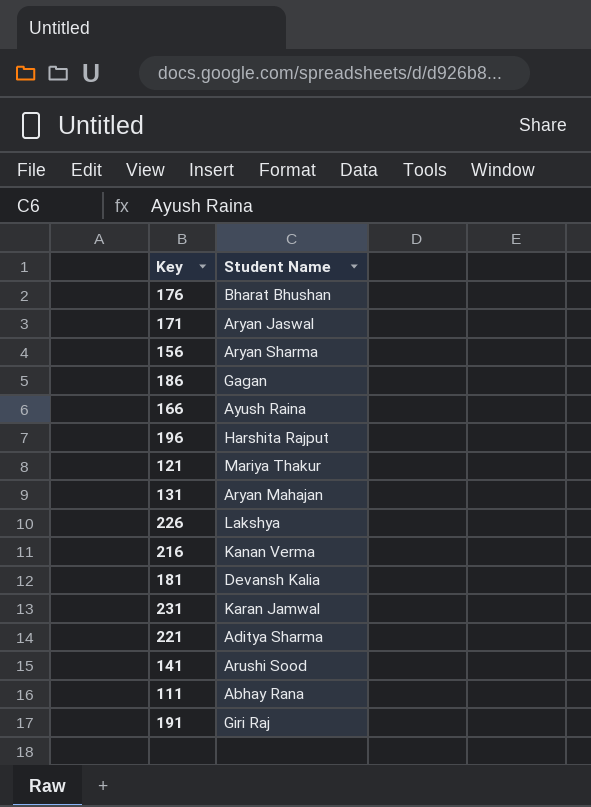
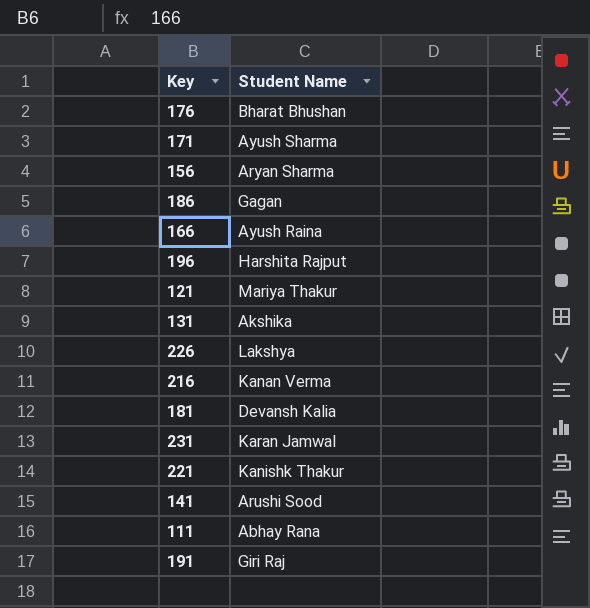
171 | Student Name: Aryan Jaswal -> Ayush Sharma
131 | Student Name: Aryan Mahajan -> Akshika
221 | Student Name: Aditya Sharma -> Kanishk Thakur

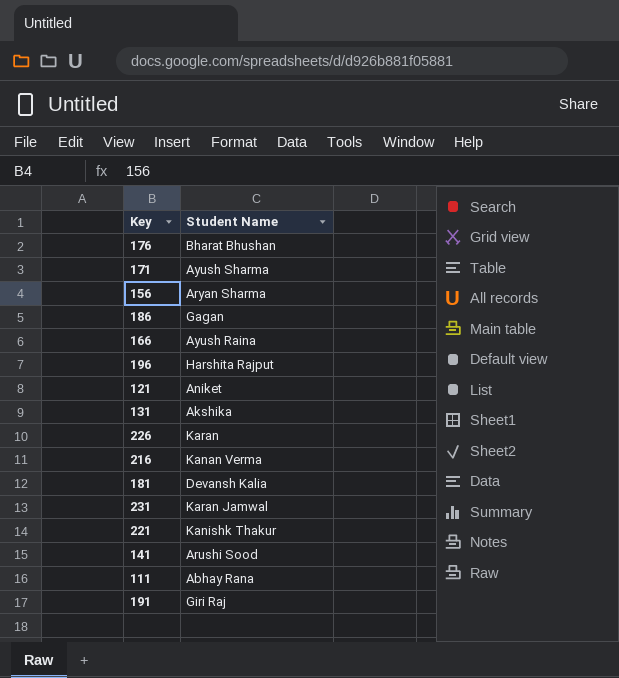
121 | Student Name: Mariya Thakur -> Aniket
226 | Student Name: Lakshya -> Karan

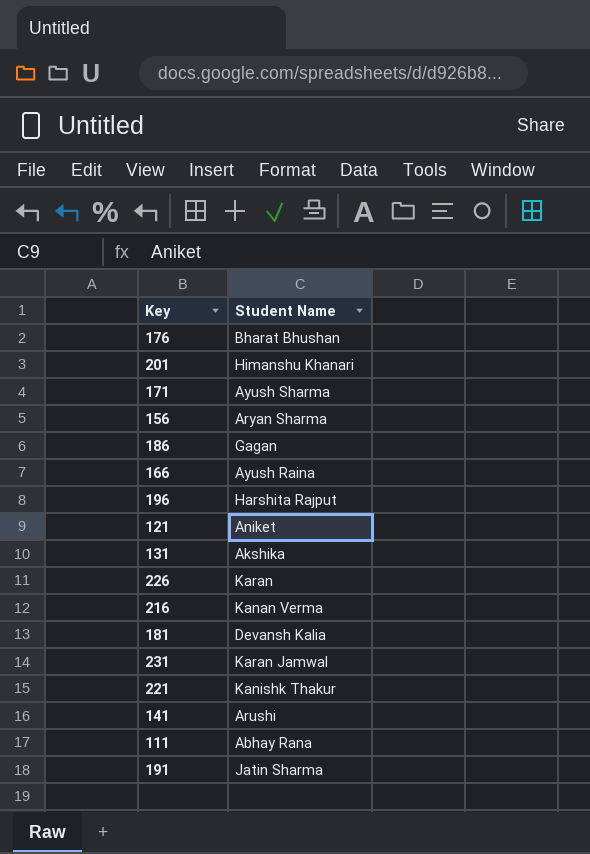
row 201: none -> Himanshu Khanari
141 | Student Name: Arushi Sood -> Arushi
191 | Student Name: Giri Raj -> Jatin Sharma

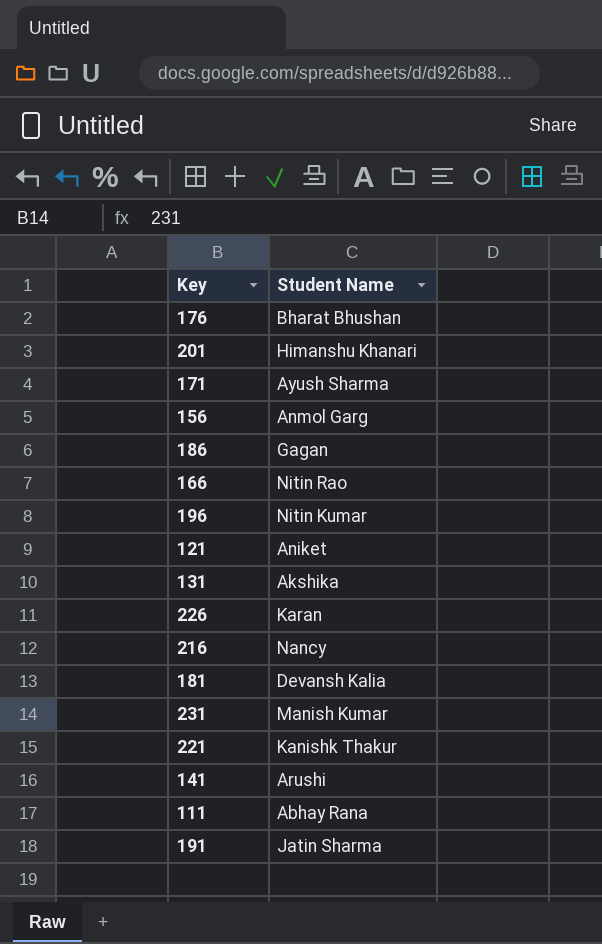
156 | Student Name: Aryan Sharma -> Anmol Garg
166 | Student Name: Ayush Raina -> Nitin Rao
196 | Student Name: Harshita Rajput -> Nitin Kumar
216 | Student Name: Kanan Verma -> Nancy
231 | Student Name: Karan Jamwal -> Manish Kumar

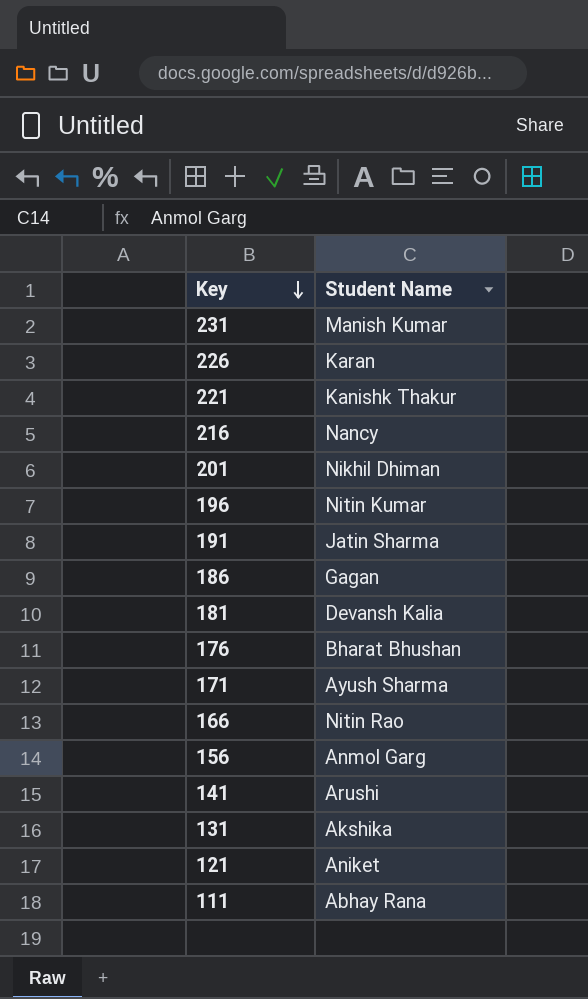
row order: none -> Key descending
201 | Student Name: Himanshu Khanari -> Nikhil Dhiman

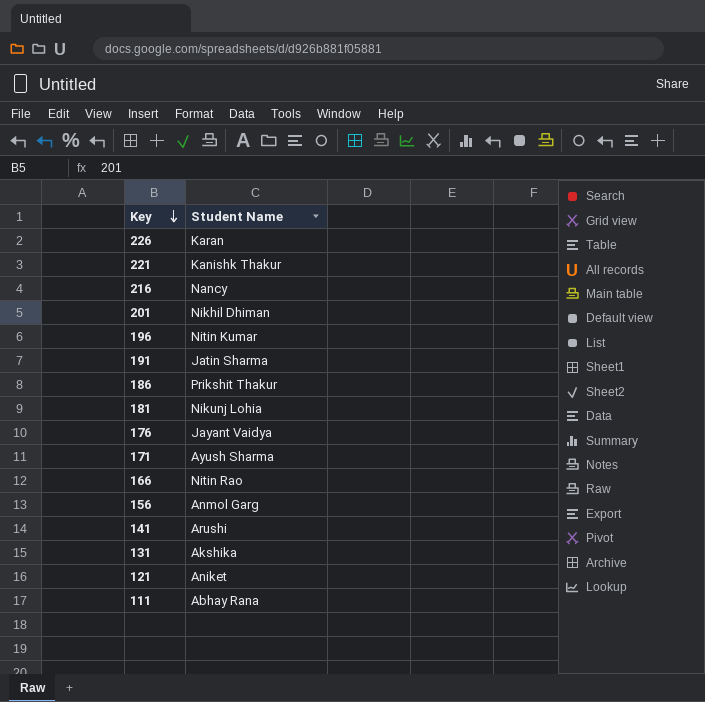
row 231: Manish Kumar -> none
186 | Student Name: Gagan -> Prikshit Thakur
181 | Student Name: Devansh Kalia -> Nikunj Lohia
176 | Student Name: Bharat Bhushan -> Jayant Vaidya

